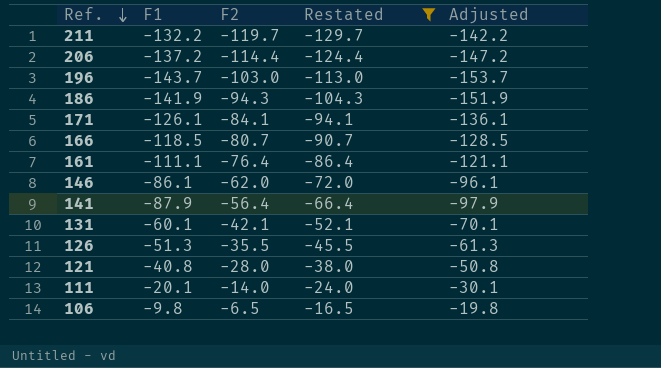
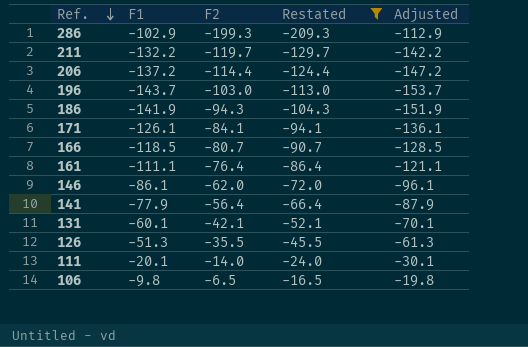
row 121: -40.8 | -28.0 | -38.0 | -50.8 -> none
row 286: none -> -102.9 | -199.3 | -209.3 | -112.9
141 | F1: -87.9 -> -77.9
141 | Adjusted: -97.9 -> -87.9

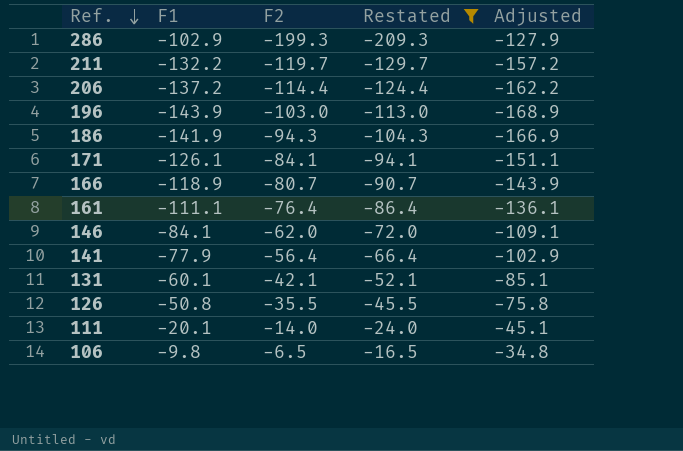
column Adjusted | formula: [F1] - 10 -> [F1] - 25
196 | F1: -143.7 -> -143.9
166 | F1: -118.5 -> -118.9
146 | F1: -86.1 -> -84.1
126 | F1: -51.3 -> -50.8

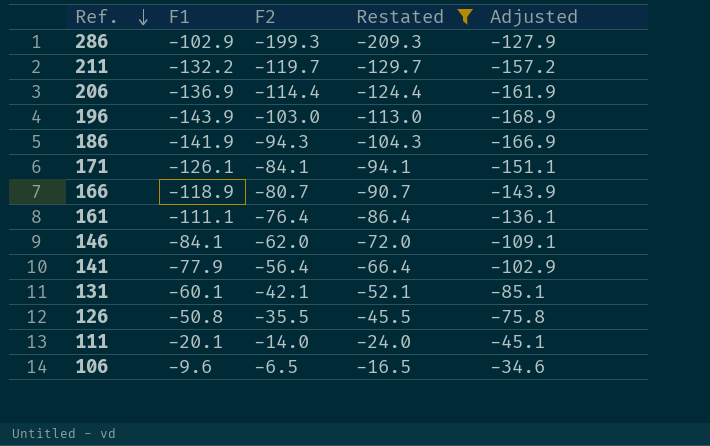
206 | F1: -137.2 -> -136.9
206 | Adjusted: -162.2 -> -161.9
106 | F1: -9.8 -> -9.6
106 | Adjusted: -34.8 -> -34.6

